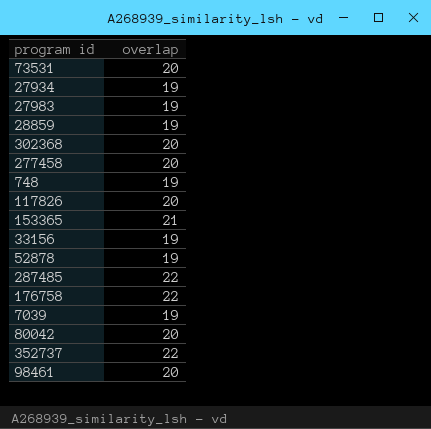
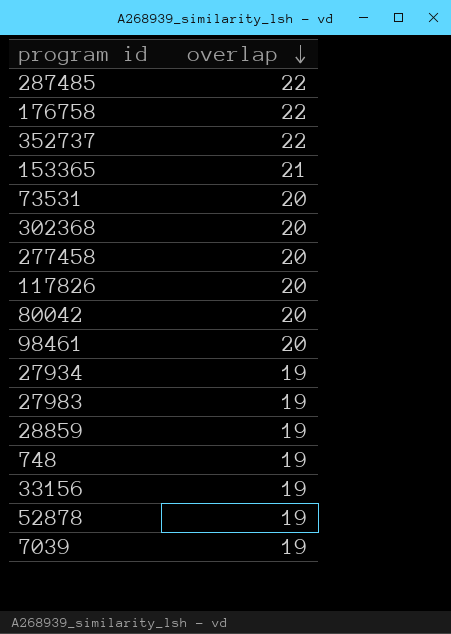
row order: none -> overlap descending

